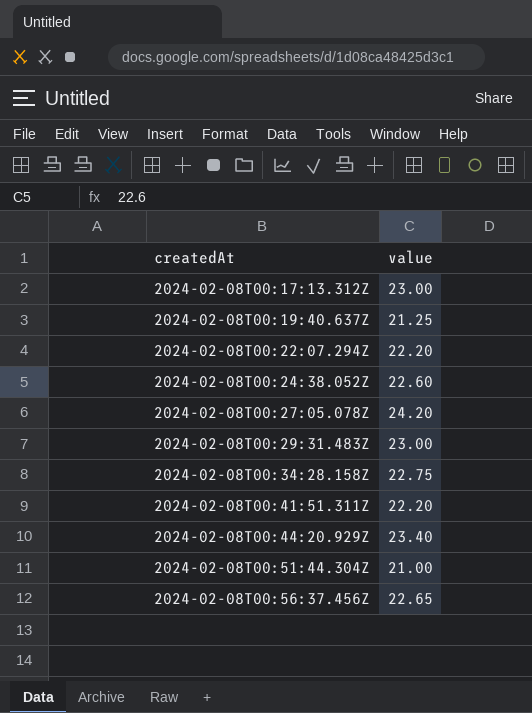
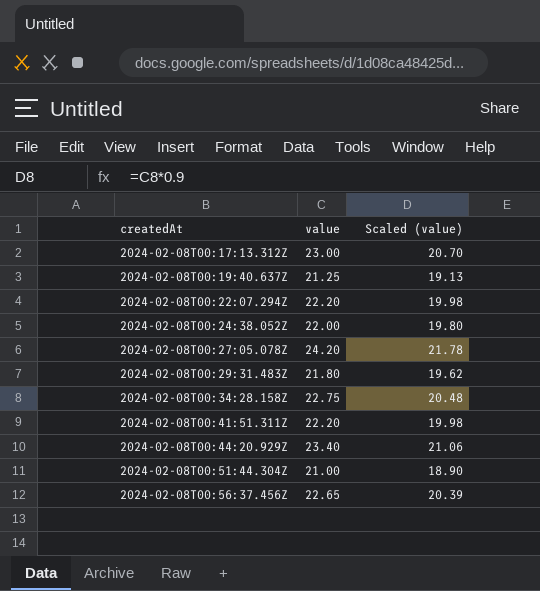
column Scaled (value) | formula: none -> [value] * 0.9
2024-02-08T00:24:38.052Z | value: 22.60 -> 22.00
2024-02-08T00:29:31.483Z | value: 23.00 -> 21.80

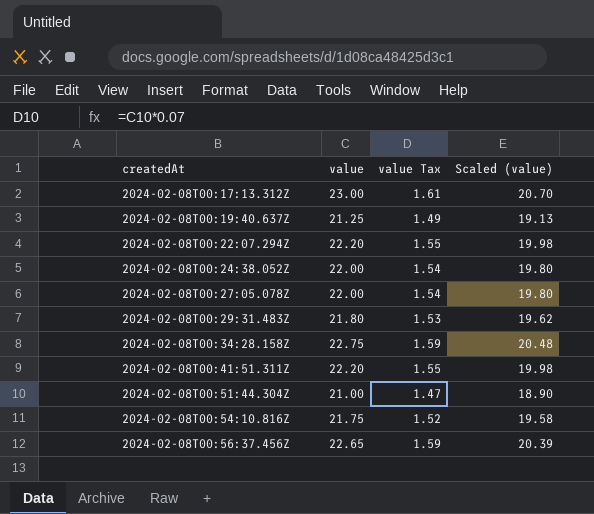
column value Tax | formula: none -> [value] * 0.07
row 2024-02-08T00:44:20.929Z: 23.40 | 21.06 -> none
2024-02-08T00:27:05.078Z | value: 24.20 -> 22.00
2024-02-08T00:27:05.078Z | Scaled (value): 21.78 -> 19.80
row 2024-02-08T00:54:10.816Z: none -> 21.75 | 1.52 | 19.58

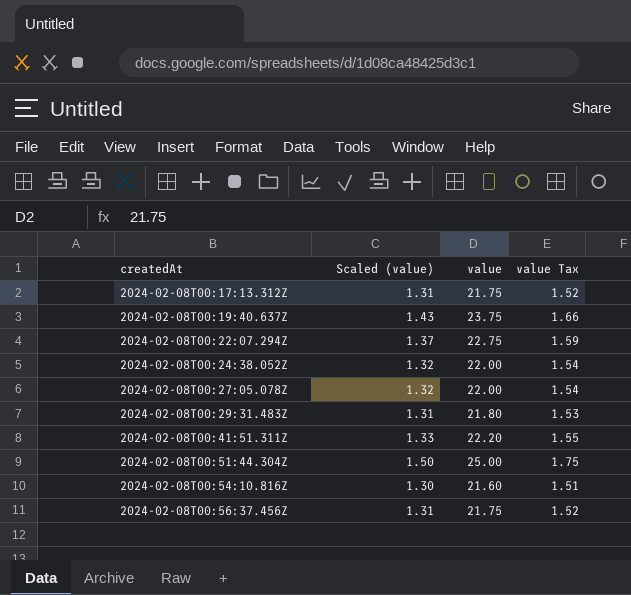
column Scaled (value) | formula: [value] * 0.9 -> [value] * 0.06
column Scaled (value) | position: 4 -> 2
row 2024-02-08T00:34:28.158Z: 22.75 | 1.59 | 20.48 -> none
2024-02-08T00:17:13.312Z | value: 23.00 -> 21.75
2024-02-08T00:17:13.312Z | value Tax: 1.61 -> 1.52
2024-02-08T00:19:40.637Z | value: 21.25 -> 23.75
2024-02-08T00:19:40.637Z | value Tax: 1.49 -> 1.66
2024-02-08T00:22:07.294Z | value: 22.20 -> 22.75
2024-02-08T00:22:07.294Z | value Tax: 1.55 -> 1.59
2024-02-08T00:51:44.304Z | value: 21.00 -> 25.00
2024-02-08T00:51:44.304Z | value Tax: 1.47 -> 1.75
2024-02-08T00:54:10.816Z | value: 21.75 -> 21.60
2024-02-08T00:54:10.816Z | value Tax: 1.52 -> 1.51
2024-02-08T00:56:37.456Z | value: 22.65 -> 21.75
2024-02-08T00:56:37.456Z | value Tax: 1.59 -> 1.52

